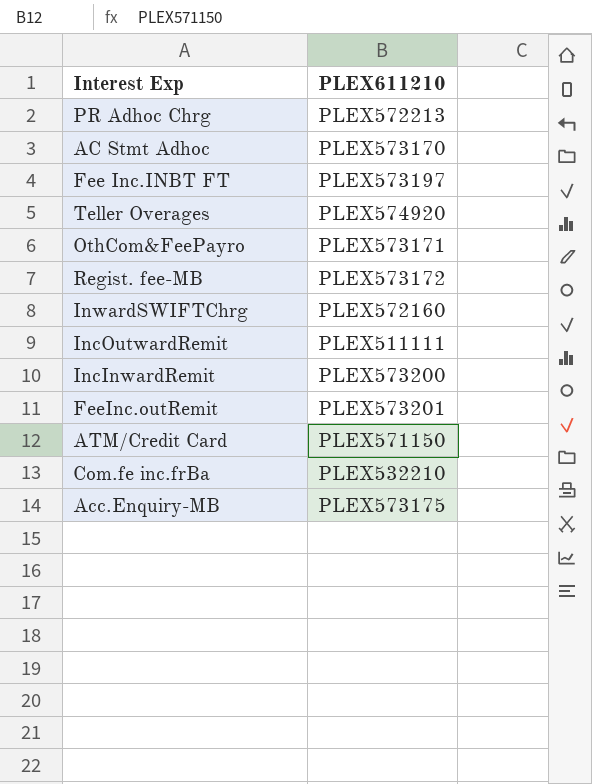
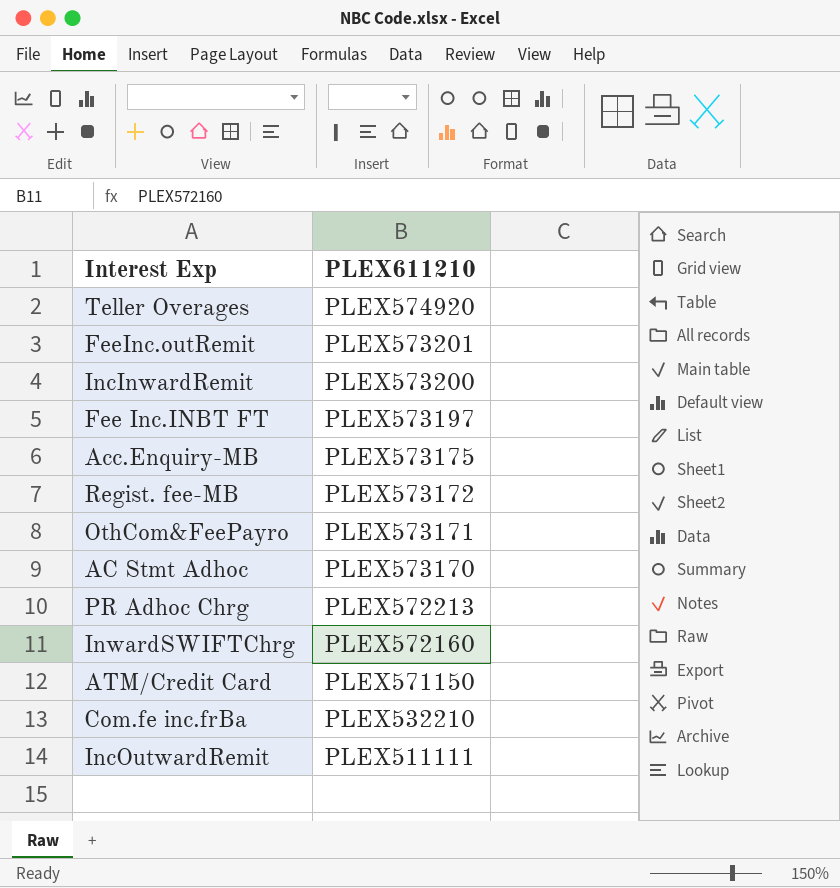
row order: none -> PLEX611210 descending

